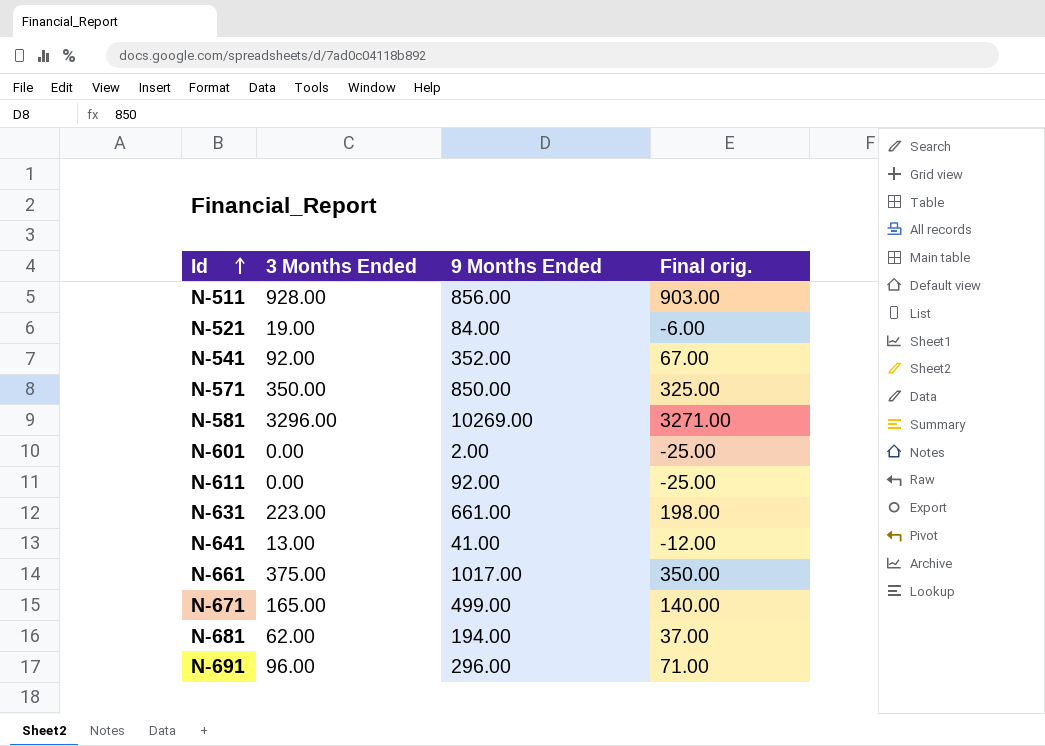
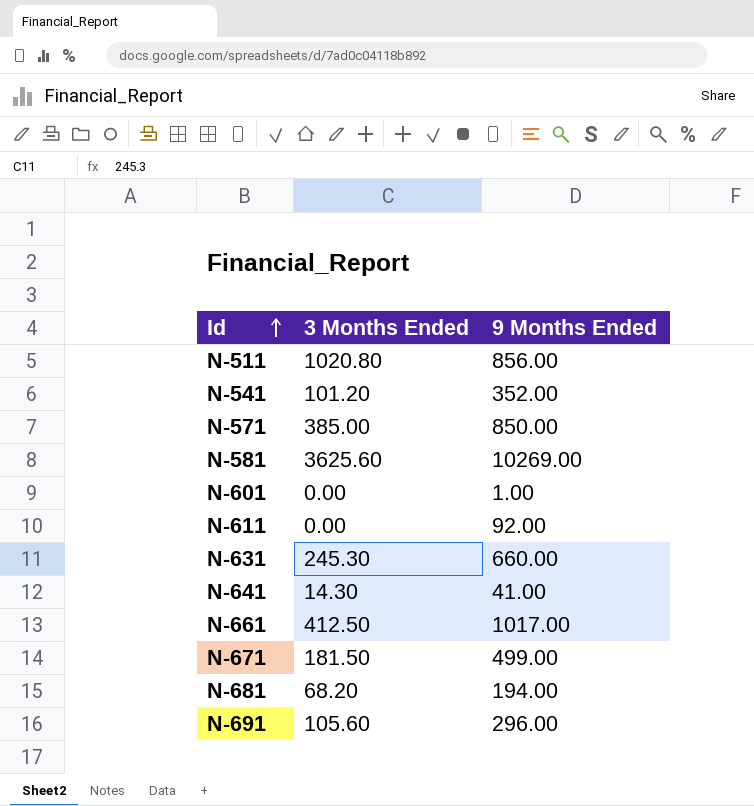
column Final orig. | formula: [3 Months Ended] - 25 -> none
row N-521: 19.00 | 84.00 | -6.00 -> none
N-511 | 3 Months Ended: 928.00 -> 1020.80
N-541 | 3 Months Ended: 92.00 -> 101.20
N-571 | 3 Months Ended: 350.00 -> 385.00
N-581 | 3 Months Ended: 3296.00 -> 3625.60
N-601 | 9 Months Ended: 2.00 -> 1.00
N-631 | 3 Months Ended: 223.00 -> 245.30
N-631 | 9 Months Ended: 661.00 -> 660.00
N-641 | 3 Months Ended: 13.00 -> 14.30
N-661 | 3 Months Ended: 375.00 -> 412.50
N-671 | 3 Months Ended: 165.00 -> 181.50
N-681 | 3 Months Ended: 62.00 -> 68.20
N-691 | 3 Months Ended: 96.00 -> 105.60

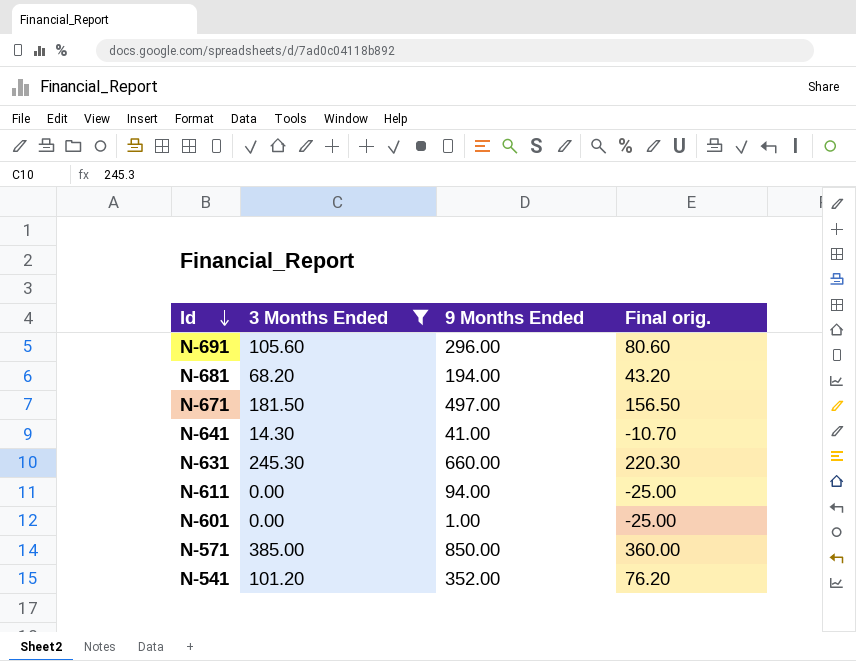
filter: none -> 3 Months Ended <= 385.00
row order: Id ascending -> Id descending
column Final orig. | formula: none -> [3 Months Ended] - 25
N-671 | 9 Months Ended: 499.00 -> 497.00
N-611 | 9 Months Ended: 92.00 -> 94.00

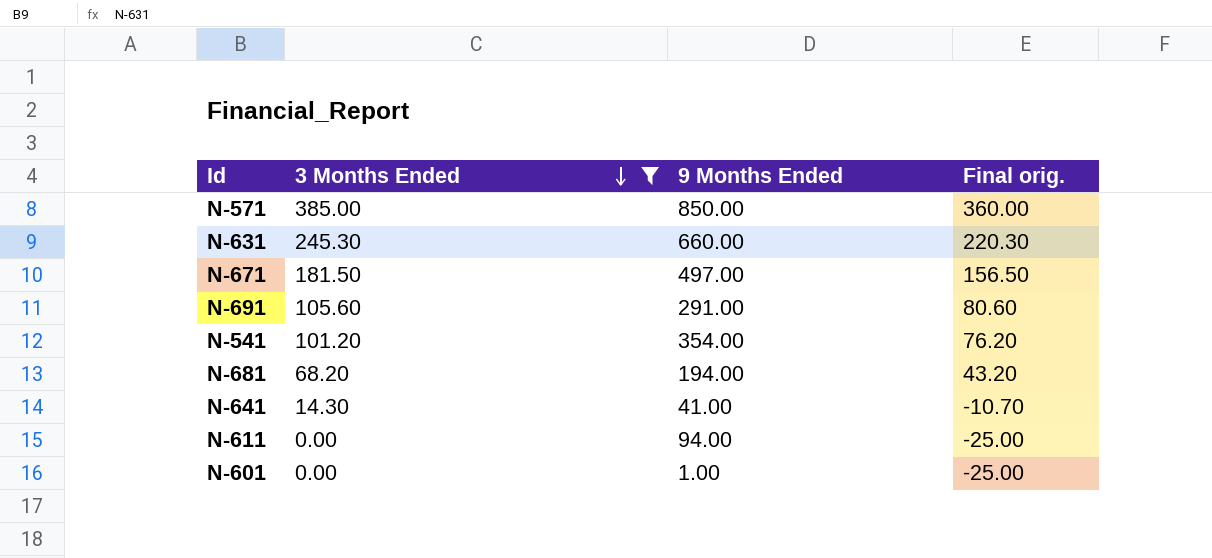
row order: Id descending -> 3 Months Ended descending
N-691 | 9 Months Ended: 296.00 -> 291.00
N-541 | 9 Months Ended: 352.00 -> 354.00

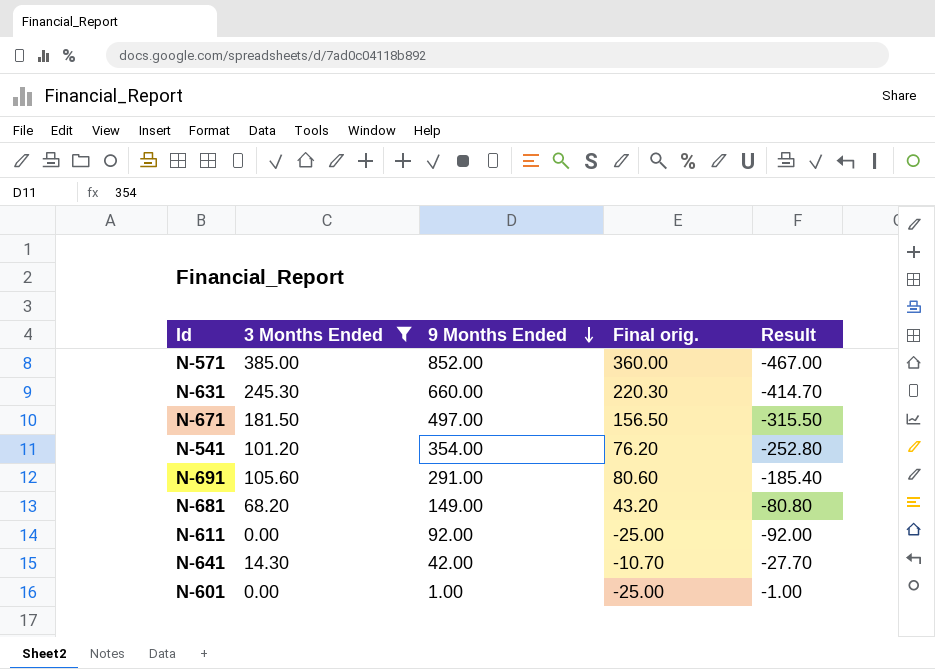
row order: 3 Months Ended descending -> 9 Months Ended descending
column Result | formula: none -> [3 Months Ended] - [9 Months Ended]
N-571 | 9 Months Ended: 850.00 -> 852.00
N-681 | 9 Months Ended: 194.00 -> 149.00
N-611 | 9 Months Ended: 94.00 -> 92.00
N-641 | 9 Months Ended: 41.00 -> 42.00

